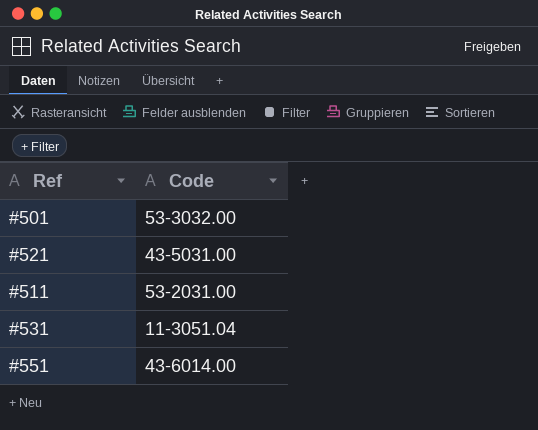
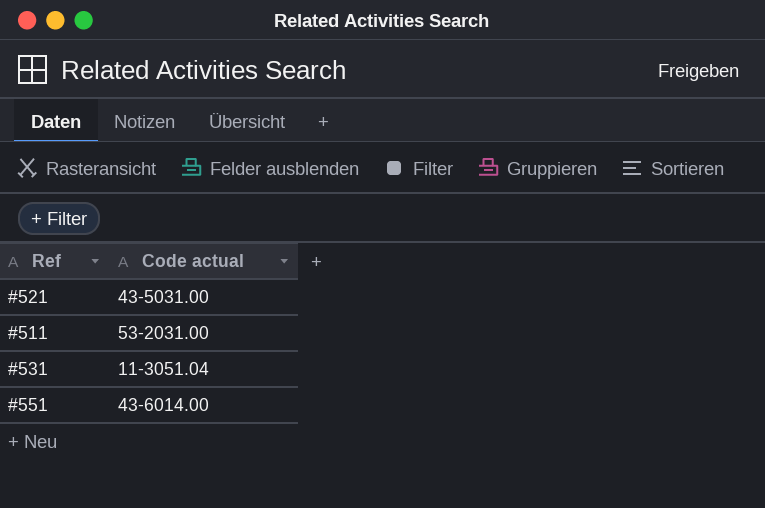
column name: Code -> Code actual
row #501: 53-3032.00 -> none

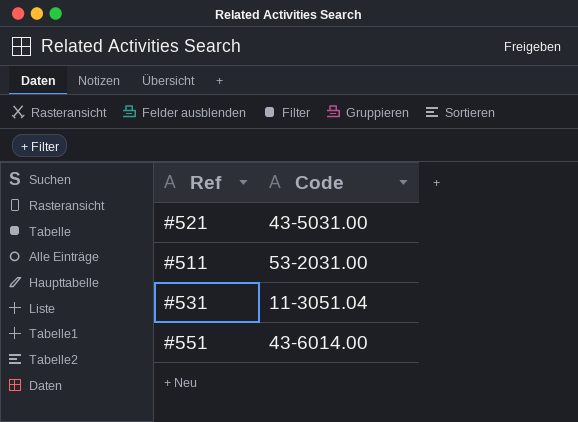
column name: Code actual -> Code

